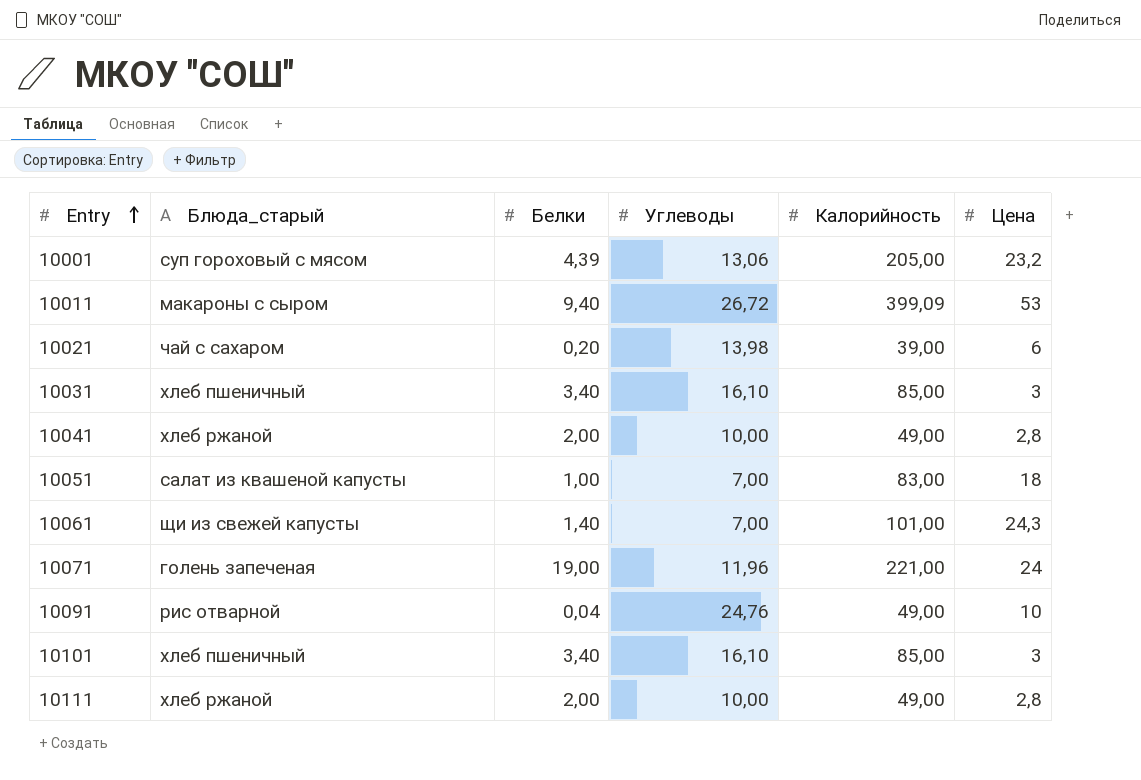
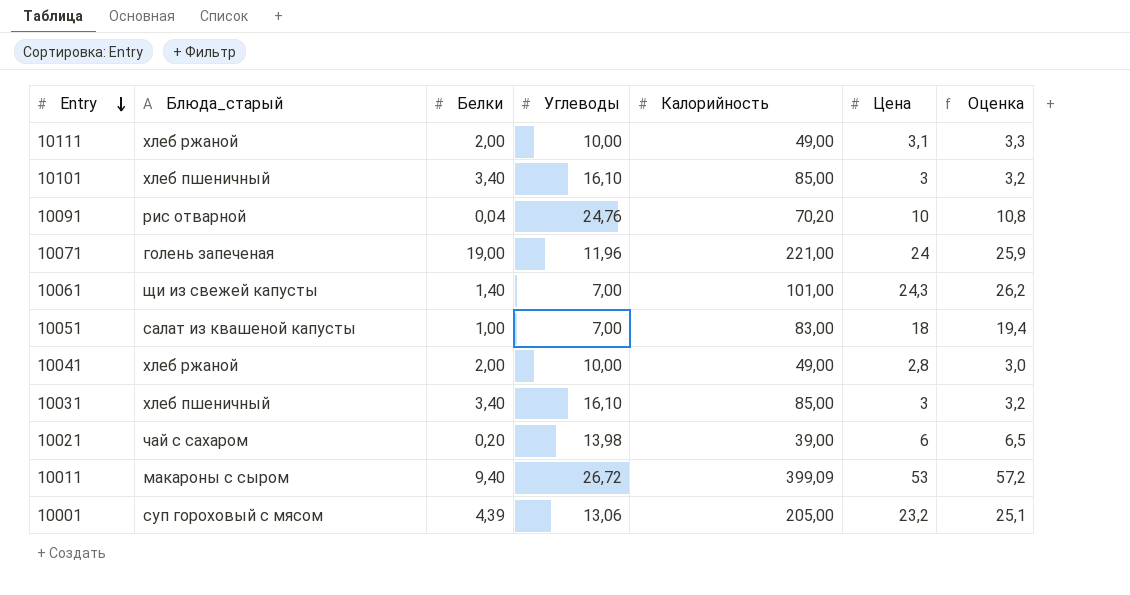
row order: Entry ascending -> Entry descending
column Оценка | formula: none -> [Цена] * 1,08
10111 | Цена: 2,8 -> 3,1
10091 | Калорийность: 49,00 -> 70,20

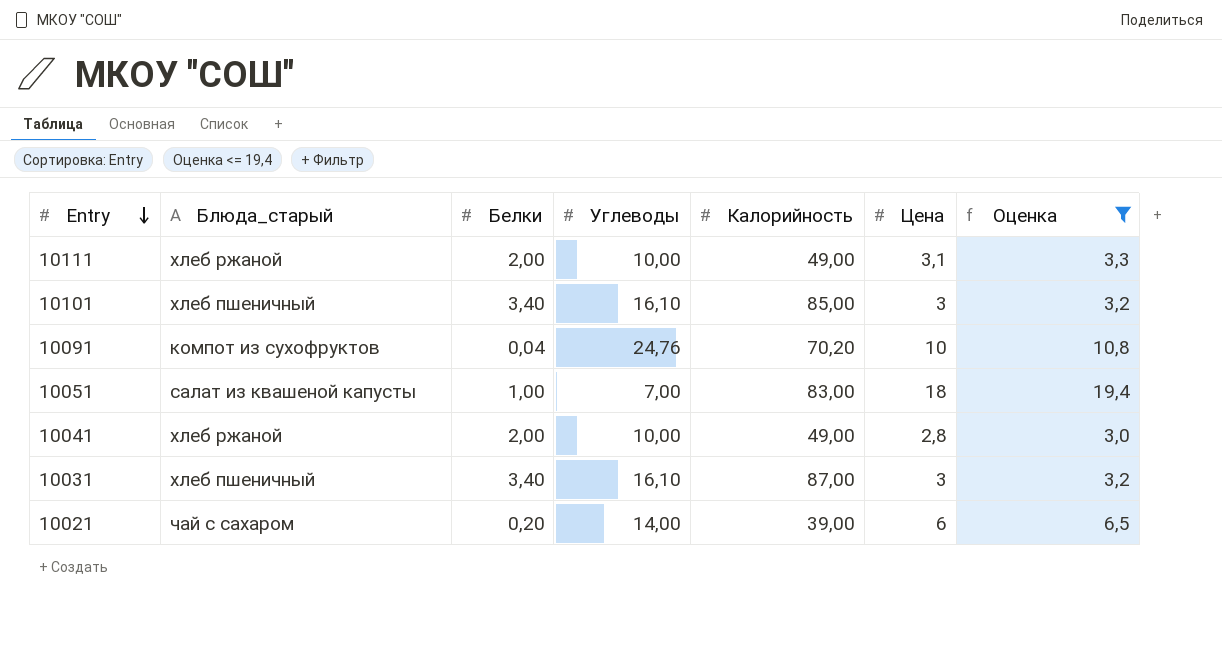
filter: none -> Оценка <= 19,4
10091 | Блюда_старый: рис отварной -> компот из сухофруктов
10031 | Калорийность: 85,00 -> 87,00
10021 | Углеводы: 13,98 -> 14,00

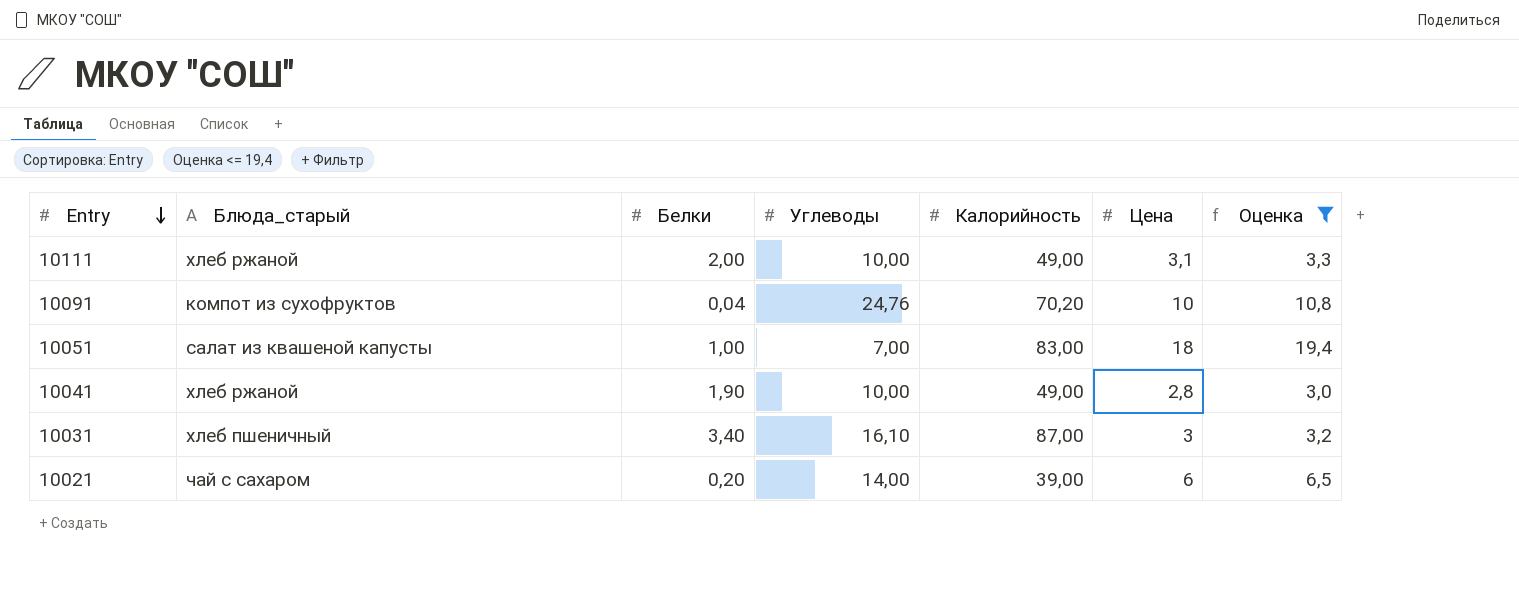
row 10101: хлеб пшеничный | 3,40 | 16,10 | 85,00 | 3 | 3,2 -> none
10041 | Белки: 2,00 -> 1,90

